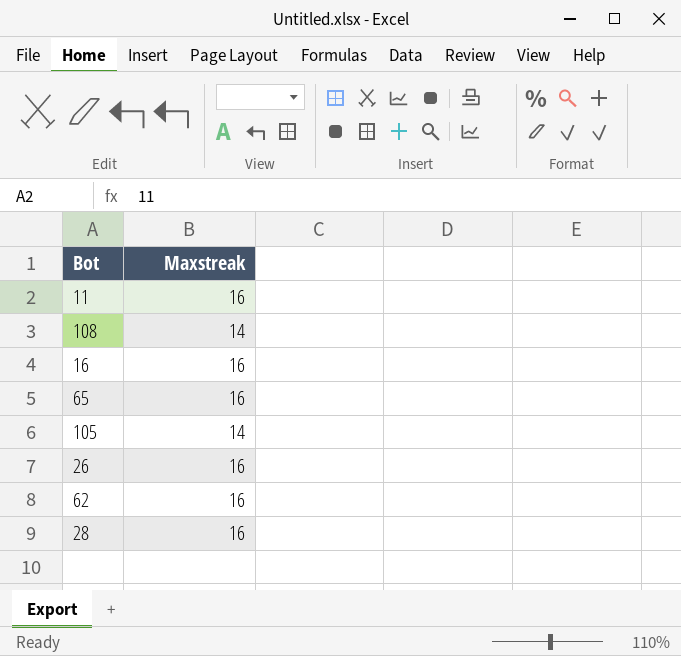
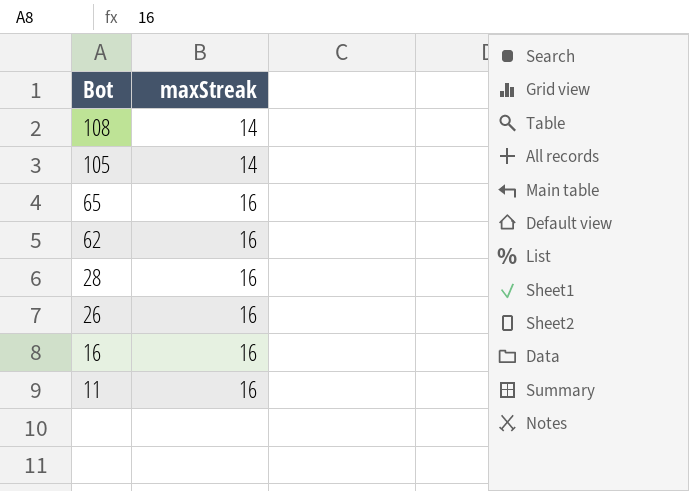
row order: none -> Bot descending
column name: Maxstreak -> maxStreak

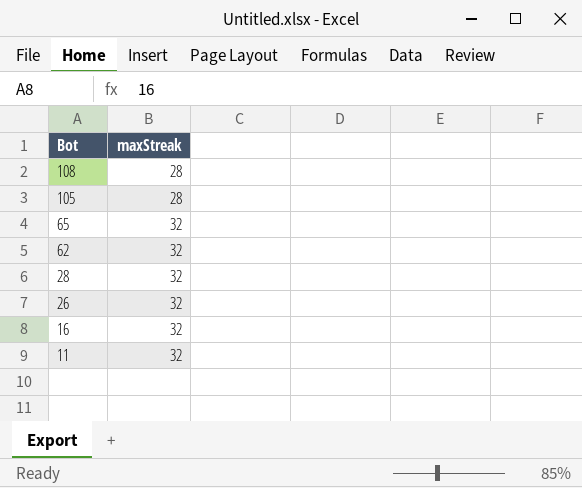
108 | maxStreak: 14 -> 28
105 | maxStreak: 14 -> 28
65 | maxStreak: 16 -> 32
62 | maxStreak: 16 -> 32
28 | maxStreak: 16 -> 32
26 | maxStreak: 16 -> 32
16 | maxStreak: 16 -> 32
11 | maxStreak: 16 -> 32

